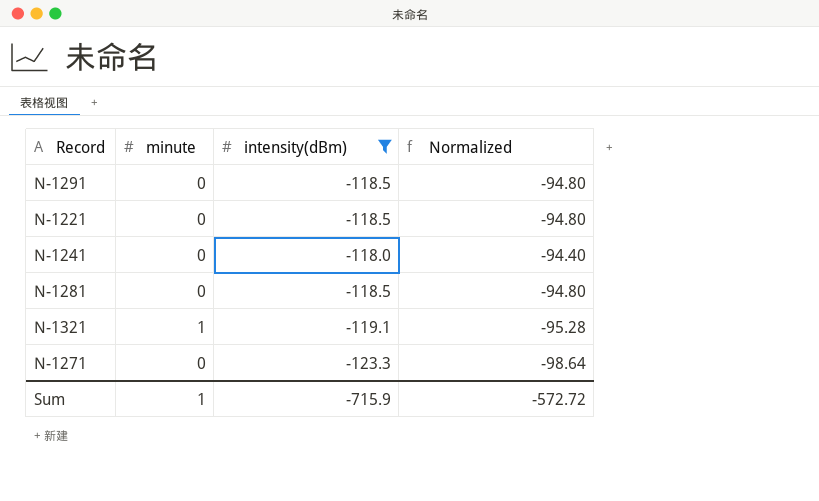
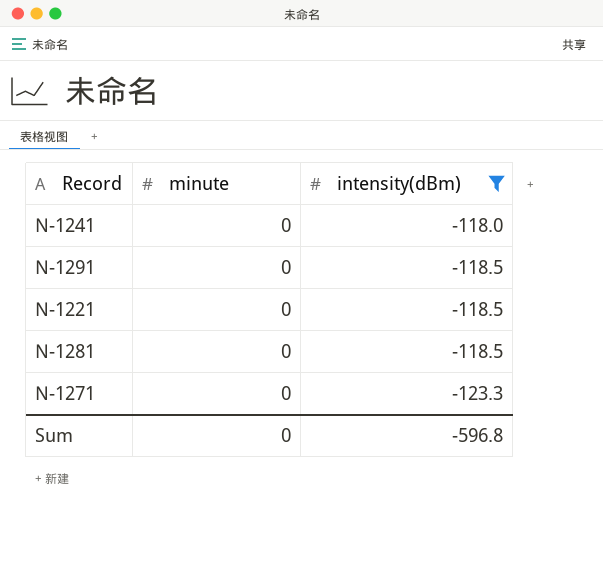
row order: none -> intensity(dBm) descending
column Normalized | formula: [intensity(dBm)] * 0.8 -> none
row N-1321: 1 | -119.1 | -95.28 -> none
Sum | minute: 1 -> 0
Sum | intensity(dBm): -715.9 -> -596.8

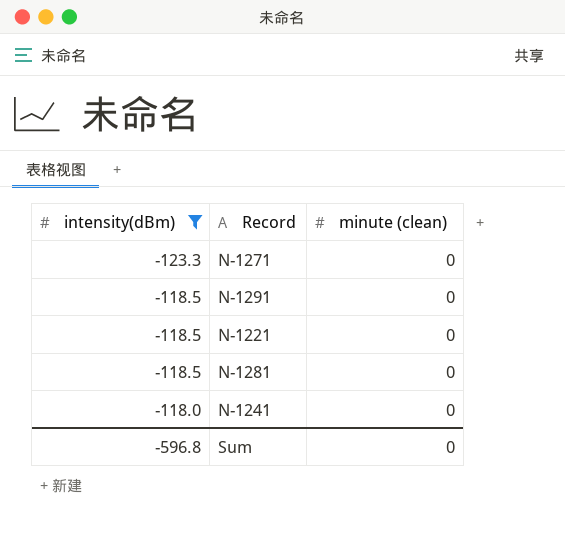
row order: intensity(dBm) descending -> intensity(dBm) ascending
column intensity(dBm) | position: 3 -> 1
column name: minute -> minute (clean)

